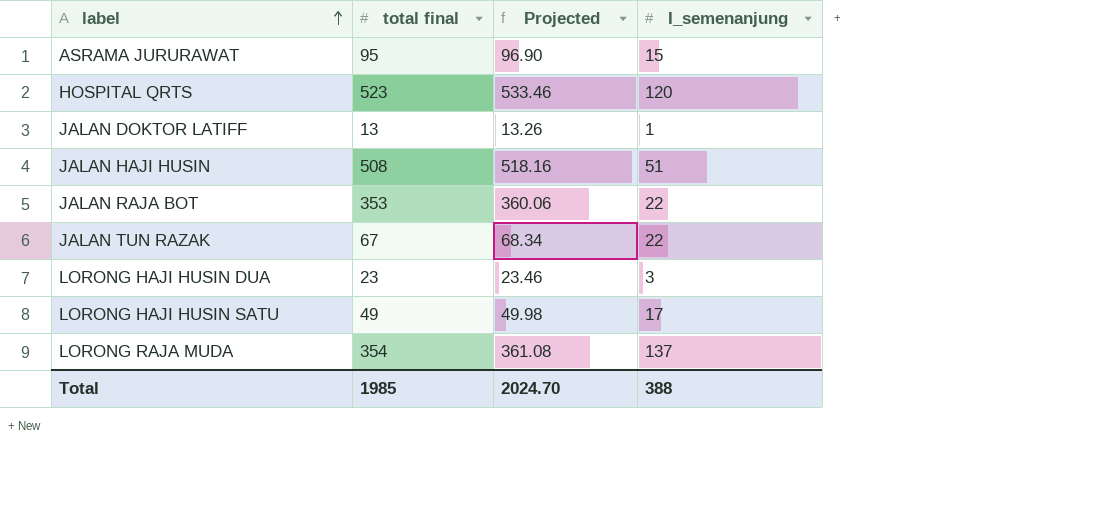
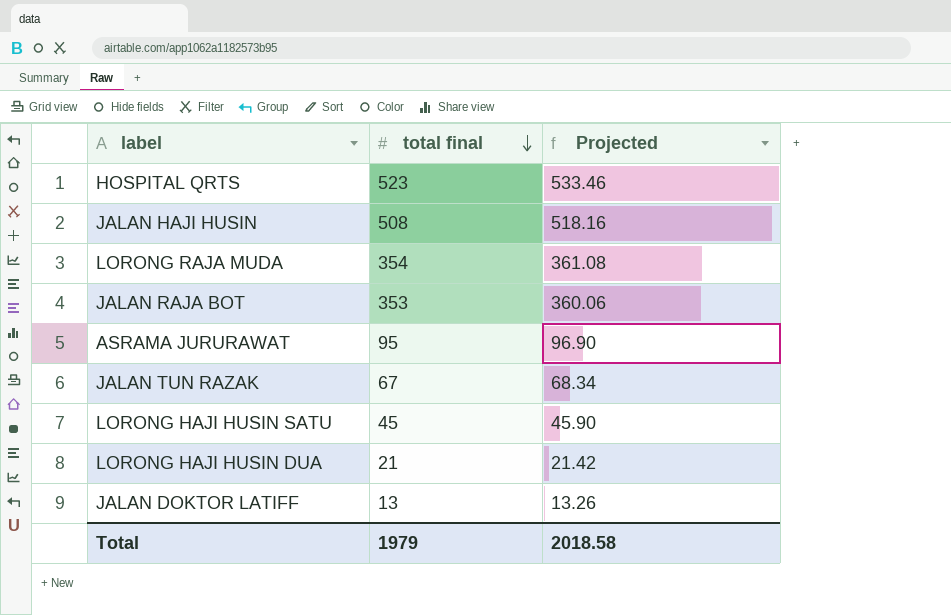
row order: label ascending -> total final descending
column I_semenanjung | position: 4 -> none
LORONG HAJI HUSIN SATU | total final: 49 -> 45
LORONG HAJI HUSIN SATU | Projected: 49.98 -> 45.90
LORONG HAJI HUSIN DUA | total final: 23 -> 21
LORONG HAJI HUSIN DUA | Projected: 23.46 -> 21.42
Total | total final: 1985 -> 1979
Total | Projected: 2024.70 -> 2018.58

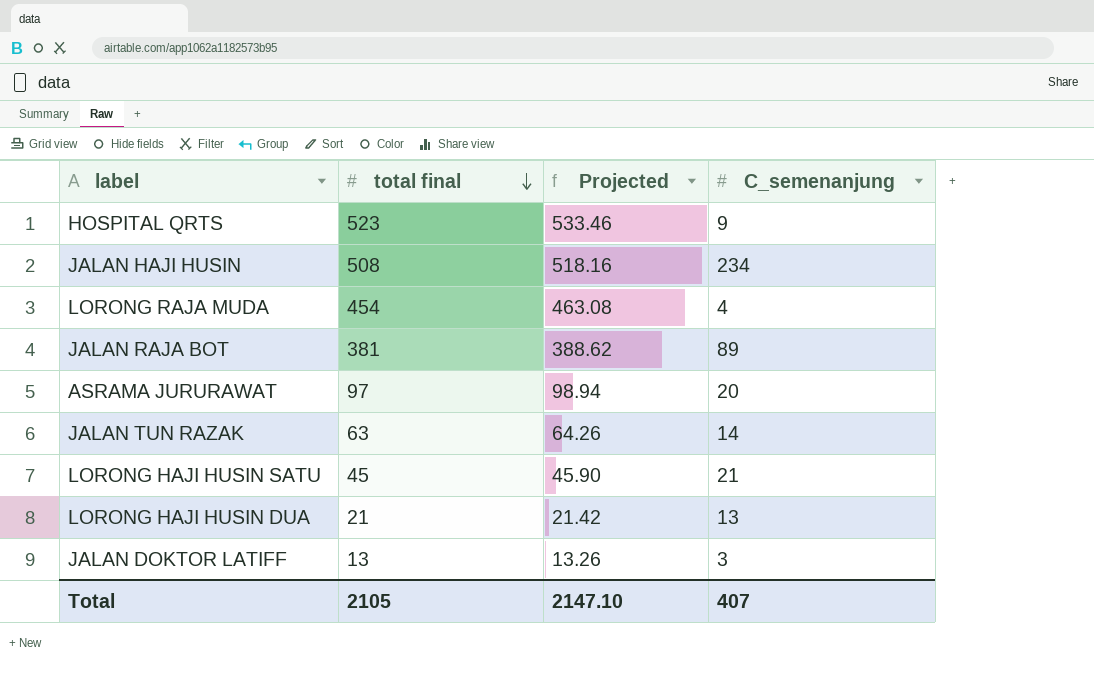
column C_semenanjung | position: none -> 4
LORONG RAJA MUDA | total final: 354 -> 454
LORONG RAJA MUDA | Projected: 361.08 -> 463.08
JALAN RAJA BOT | total final: 353 -> 381
JALAN RAJA BOT | Projected: 360.06 -> 388.62
ASRAMA JURURAWAT | total final: 95 -> 97
ASRAMA JURURAWAT | Projected: 96.90 -> 98.94
JALAN TUN RAZAK | total final: 67 -> 63
JALAN TUN RAZAK | Projected: 68.34 -> 64.26
Total | total final: 1979 -> 2105
Total | Projected: 2018.58 -> 2147.10

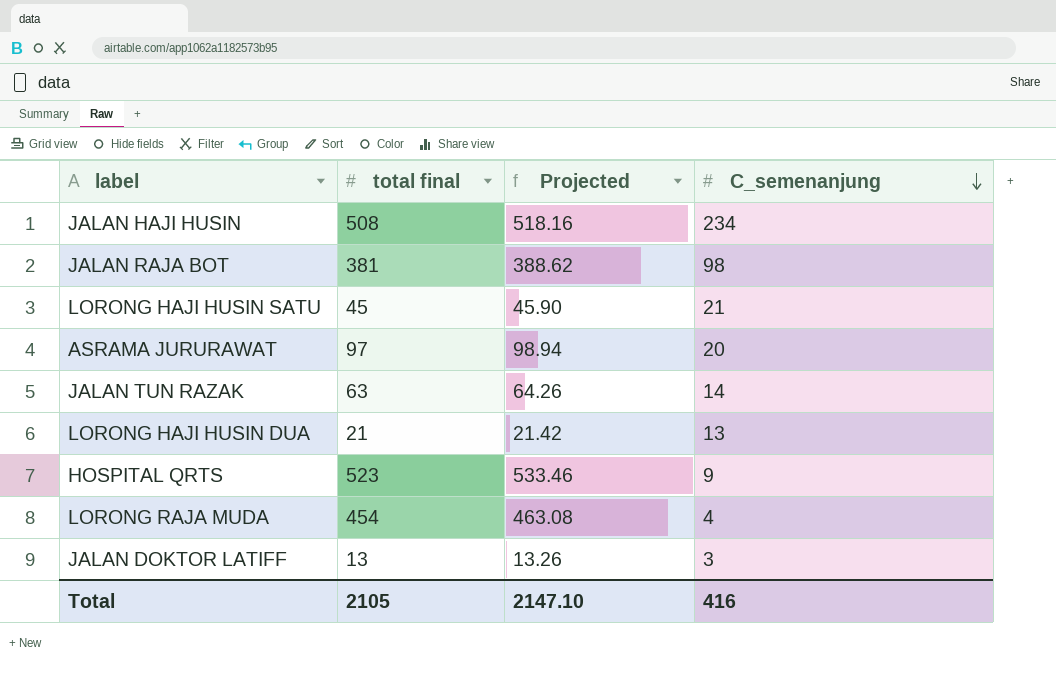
row order: total final descending -> C_semenanjung descending
JALAN RAJA BOT | C_semenanjung: 89 -> 98
Total | C_semenanjung: 407 -> 416

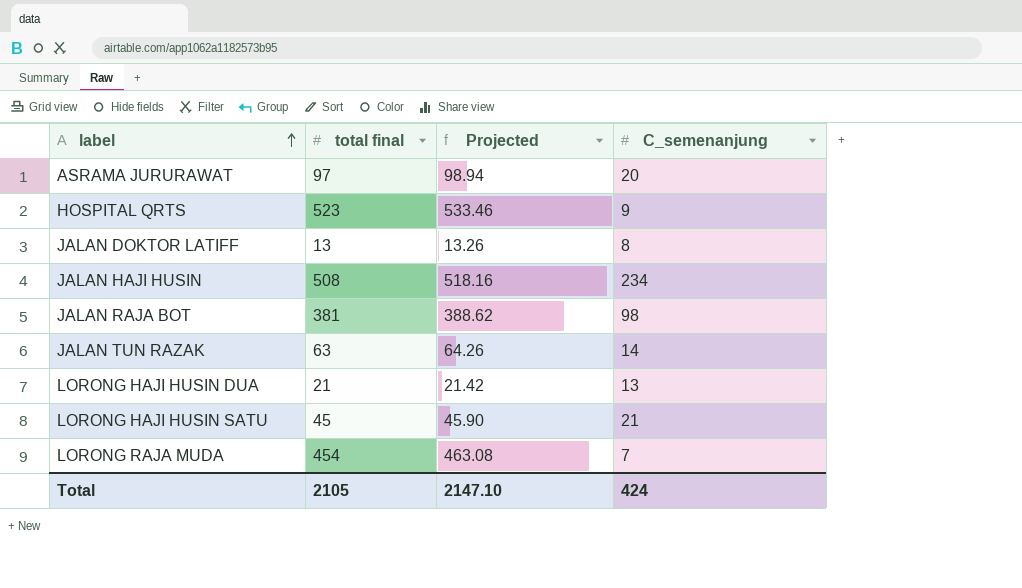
row order: C_semenanjung descending -> label ascending
JALAN DOKTOR LATIFF | C_semenanjung: 3 -> 8
LORONG RAJA MUDA | C_semenanjung: 4 -> 7
Total | C_semenanjung: 416 -> 424

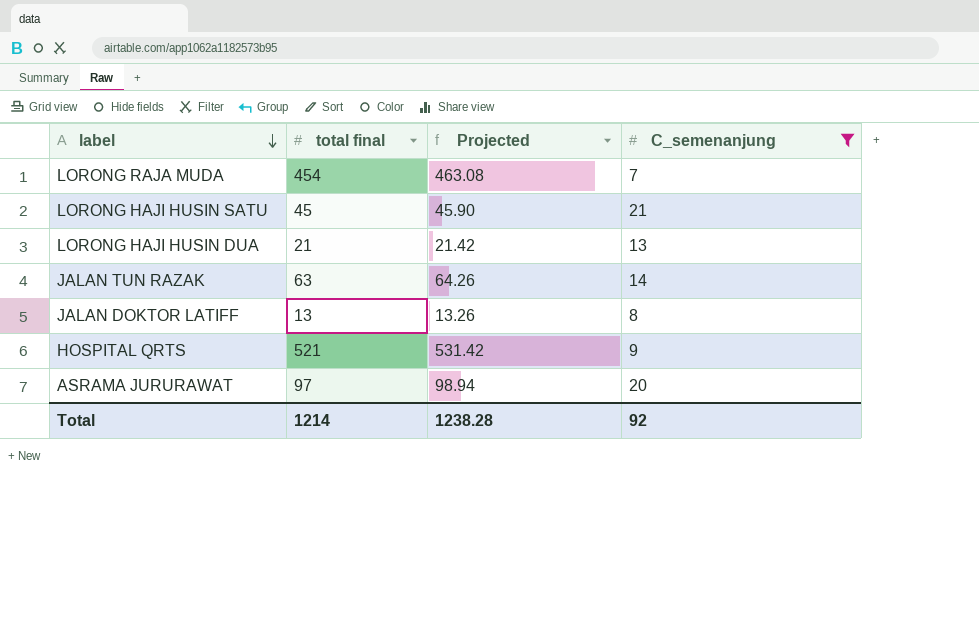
filter: none -> C_semenanjung <= 21
row order: label ascending -> label descending
HOSPITAL QRTS | total final: 523 -> 521
HOSPITAL QRTS | Projected: 533.46 -> 531.42
Total | total final: 2105 -> 1214
Total | Projected: 2147.10 -> 1238.28
Total | C_semenanjung: 424 -> 92

